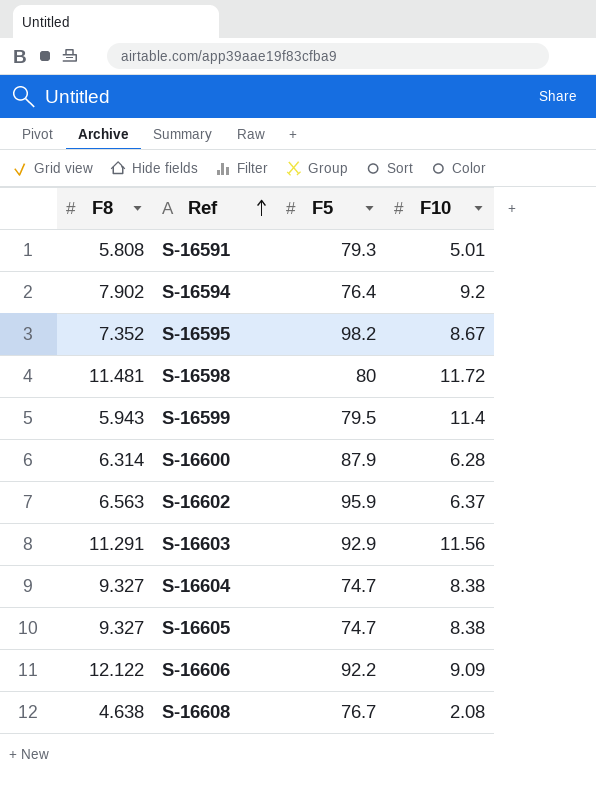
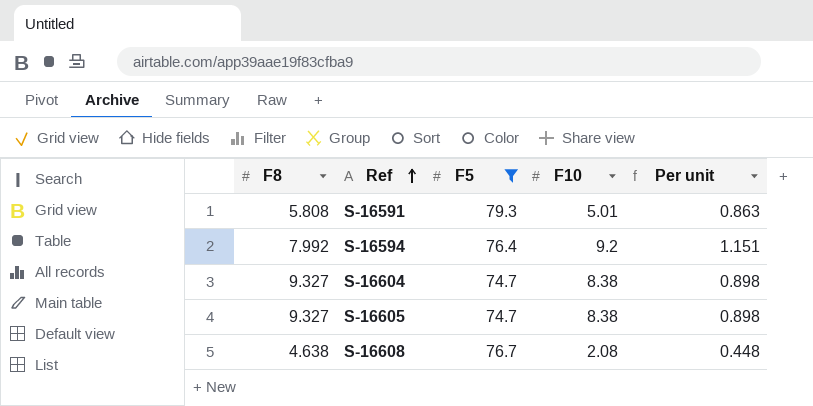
filter: none -> F5 <= 79.3
column Per unit | formula: none -> [F10] / [F8]
S-16594 | F8: 7.902 -> 7.992

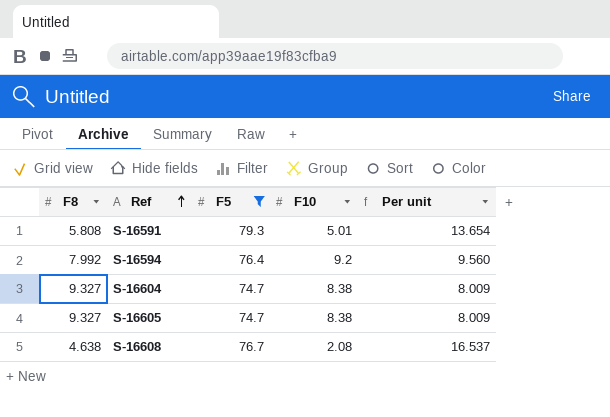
column Per unit | formula: [F10] / [F8] -> [F5] / [F8]

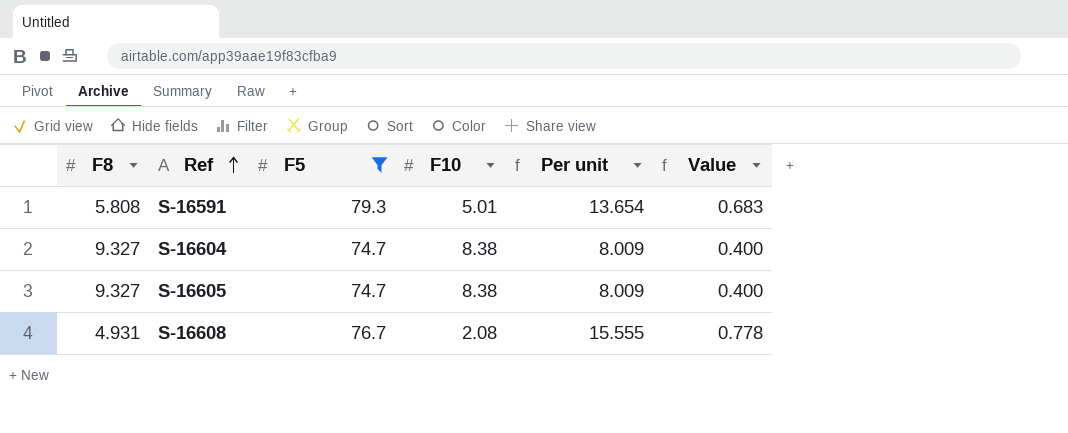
column Value | formula: none -> [Per unit] * 0.05
row S-16594: 7.992 | 76.4 | 9.2 | 9.560 -> none
S-16608 | F8: 4.638 -> 4.931
S-16608 | Per unit: 16.537 -> 15.555

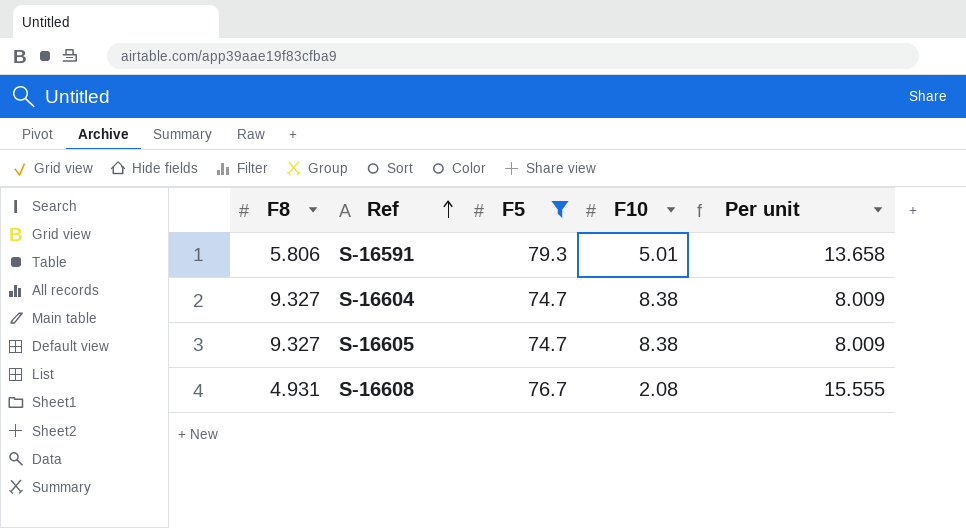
column Value | formula: [Per unit] * 0.05 -> none
S-16591 | F8: 5.808 -> 5.806
S-16591 | Per unit: 13.654 -> 13.658

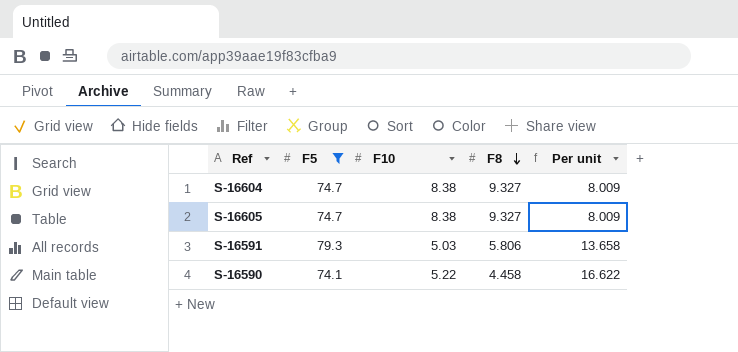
row order: Ref ascending -> F8 descending
column F8 | position: 1 -> 4
row S-16608: 4.931 | 76.7 | 2.08 | 15.555 -> none
S-16591 | F10: 5.01 -> 5.03
row S-16590: none -> 74.1 | 5.22 | 4.458 | 16.622

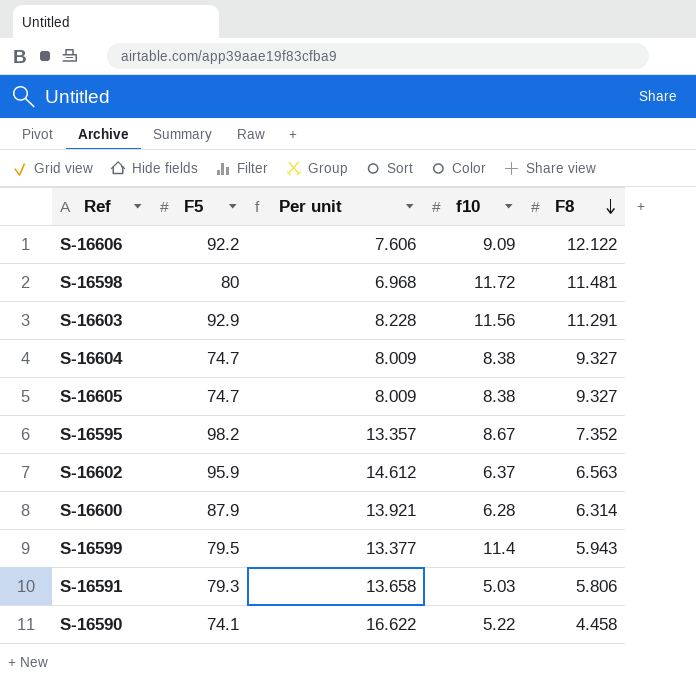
filter: F5 <= 79.3 -> none
column Per unit | position: 5 -> 3
column name: F10 -> f10

